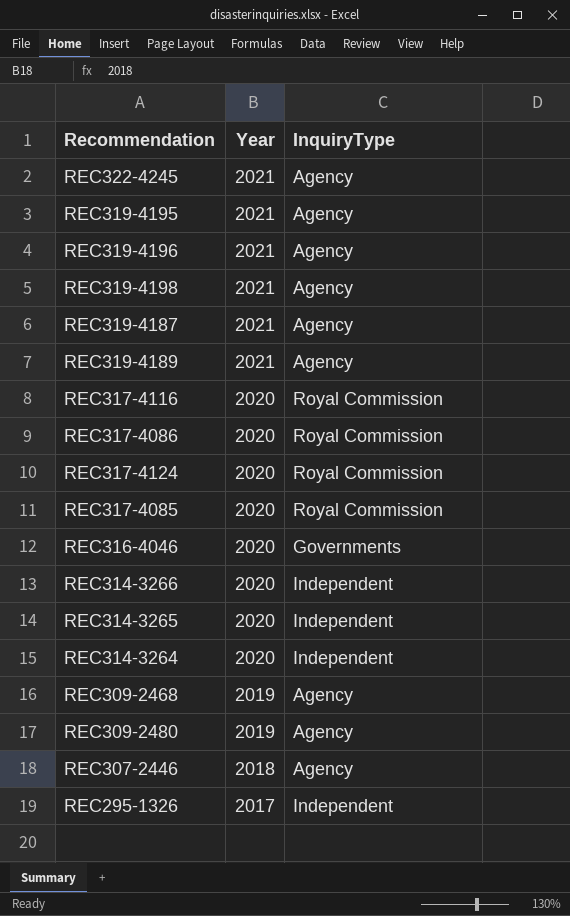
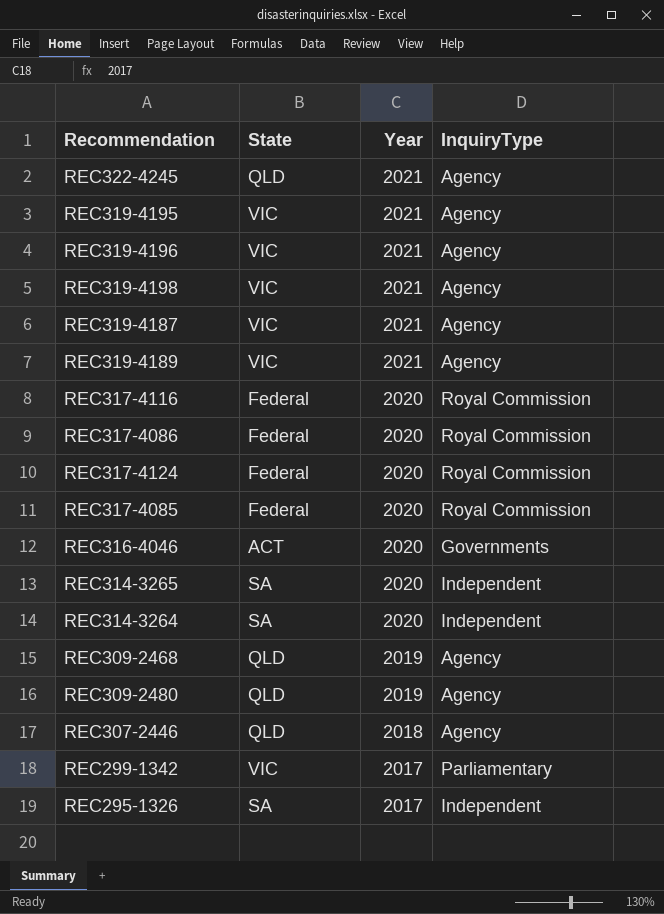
column State | position: none -> 2
row REC314-3266: 2020 | Independent -> none
row REC299-1342: none -> VIC | 2017 | Parliamentary

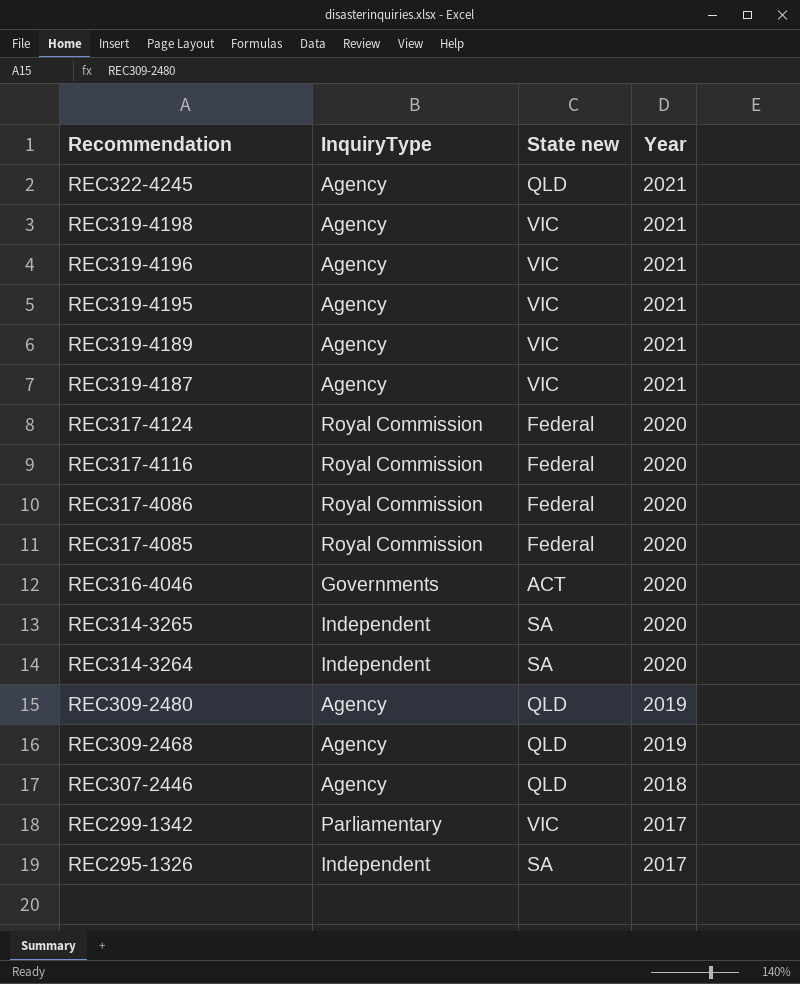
row order: Year descending -> Recommendation descending
column InquiryType | position: 4 -> 2
column name: State -> State new

